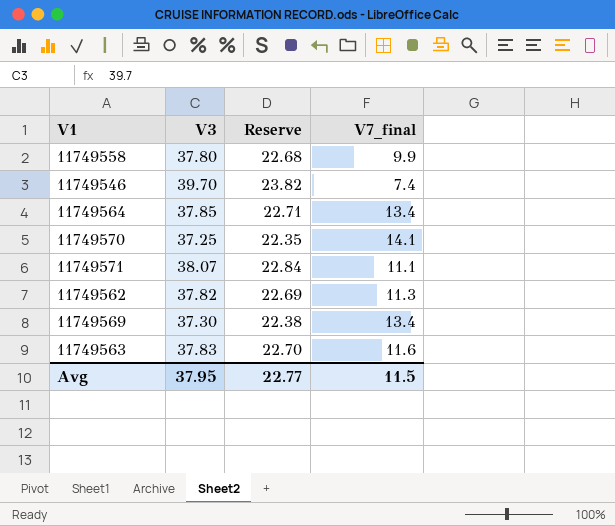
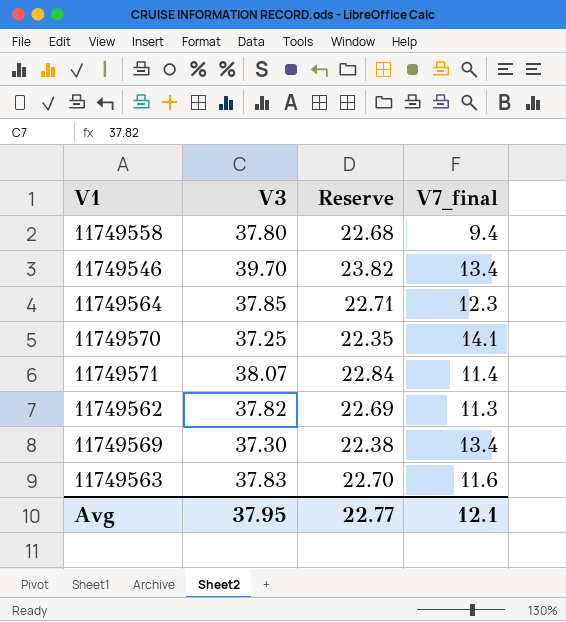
11749558 | V7_final: 9.9 -> 9.4
11749546 | V7_final: 7.4 -> 13.4
11749564 | V7_final: 13.4 -> 12.3
11749571 | V7_final: 11.1 -> 11.4
Avg | V7_final: 11.5 -> 12.1

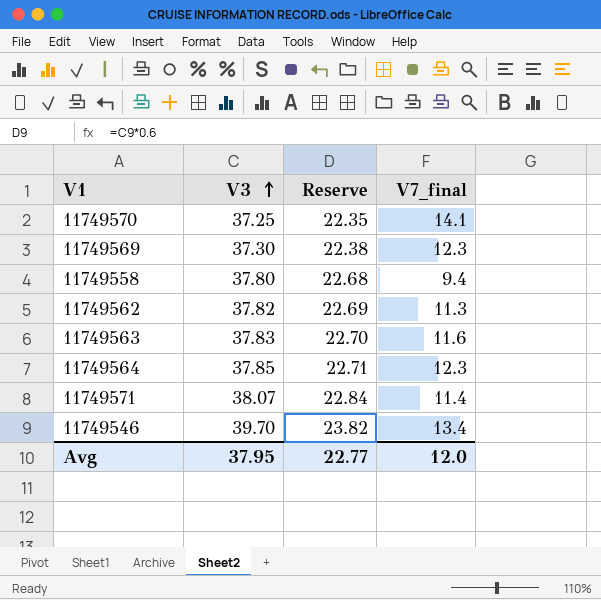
row order: none -> V3 ascending
11749569 | V7_final: 13.4 -> 12.3
Avg | V7_final: 12.1 -> 12.0

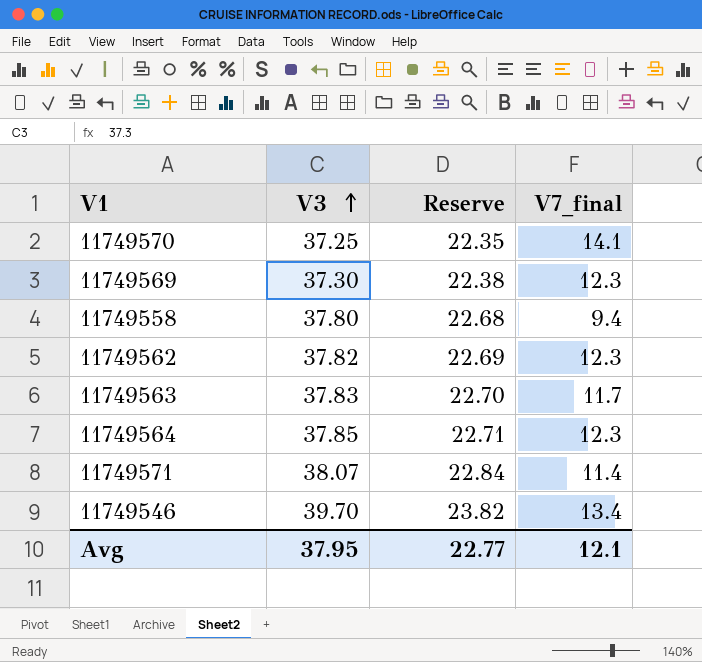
11749562 | V7_final: 11.3 -> 12.3
11749563 | V7_final: 11.6 -> 11.7
Avg | V7_final: 12.0 -> 12.1

